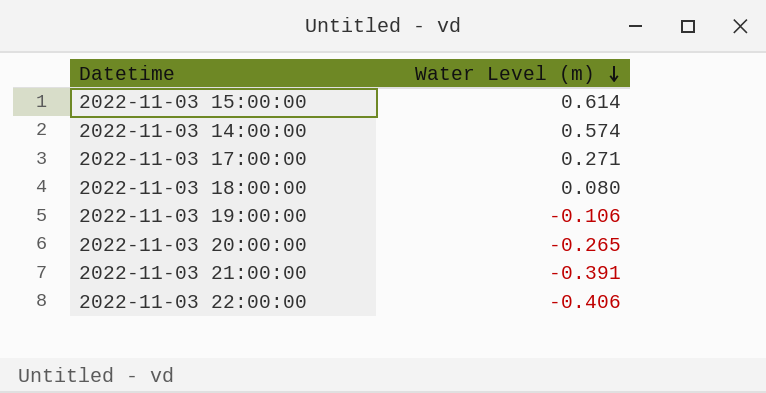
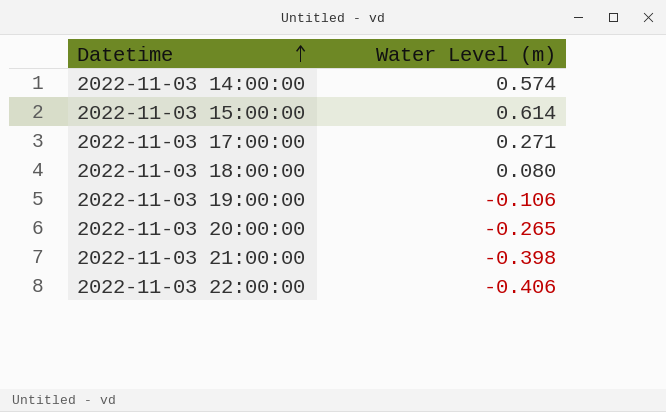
row order: Water Level (m) descending -> Datetime ascending
2022-11-03 21:00:00 | Water Level (m): -0.391 -> -0.398

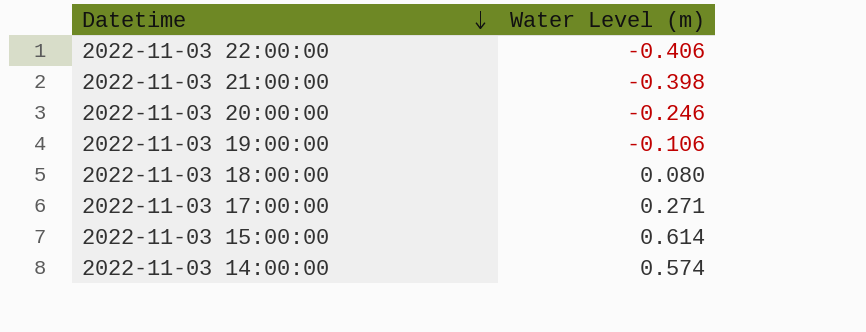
row order: Datetime ascending -> Datetime descending
2022-11-03 20:00:00 | Water Level (m): -0.265 -> -0.246

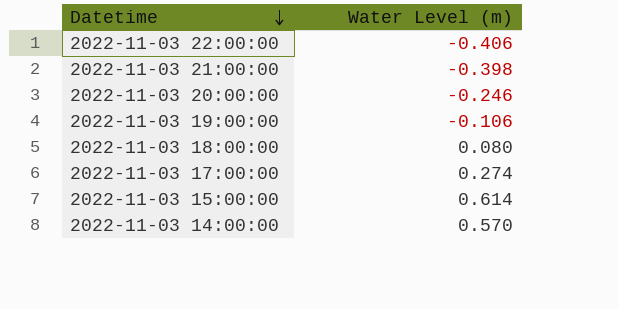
2022-11-03 17:00:00 | Water Level (m): 0.271 -> 0.274
2022-11-03 14:00:00 | Water Level (m): 0.574 -> 0.570

